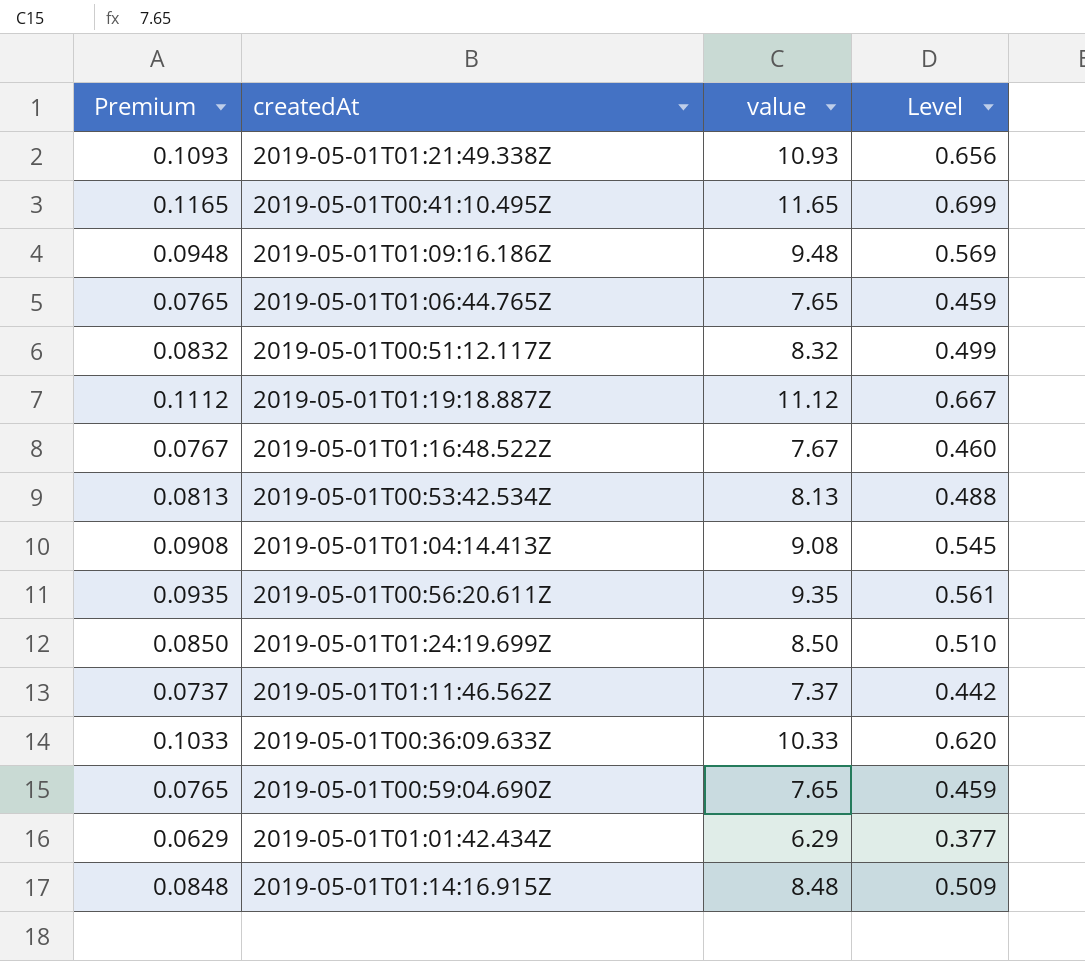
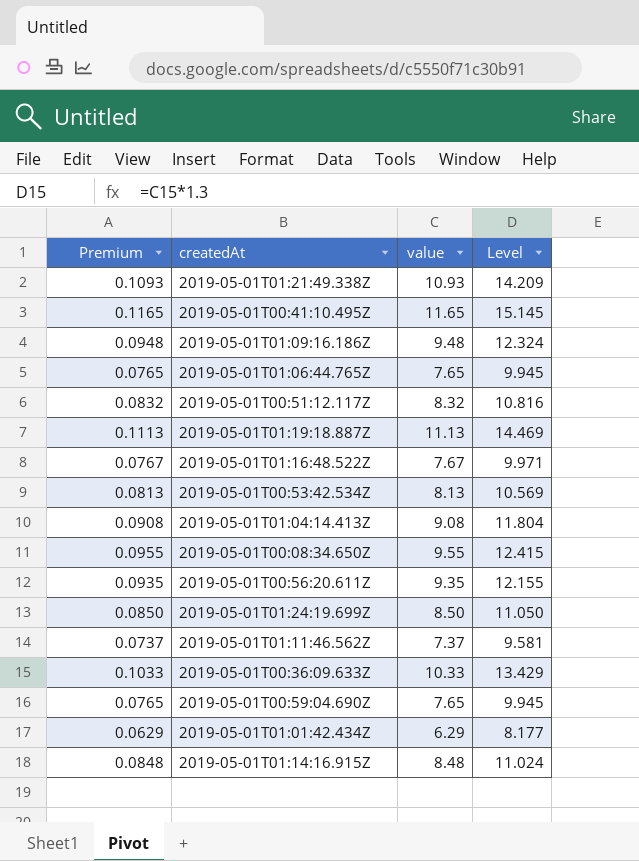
column Level | formula: [value] * 0.06 -> [value] * 1.3
2019-05-01T01:19:18.887Z | Premium: 0.1112 -> 0.1113
2019-05-01T01:19:18.887Z | value: 11.12 -> 11.13
row 2019-05-01T00:08:34.650Z: none -> 0.0955 | 9.55 | 12.415

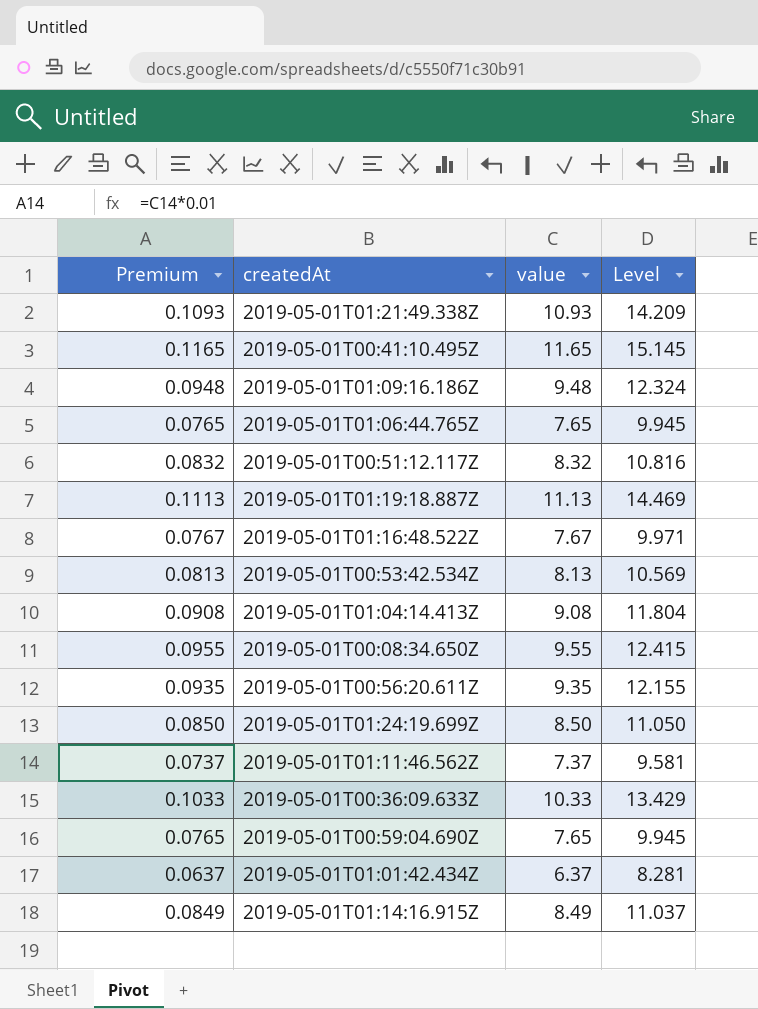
2019-05-01T01:01:42.434Z | Premium: 0.0629 -> 0.0637
2019-05-01T01:01:42.434Z | value: 6.29 -> 6.37
2019-05-01T01:01:42.434Z | Level: 8.177 -> 8.281
2019-05-01T01:14:16.915Z | Premium: 0.0848 -> 0.0849
2019-05-01T01:14:16.915Z | value: 8.48 -> 8.49
2019-05-01T01:14:16.915Z | Level: 11.024 -> 11.037

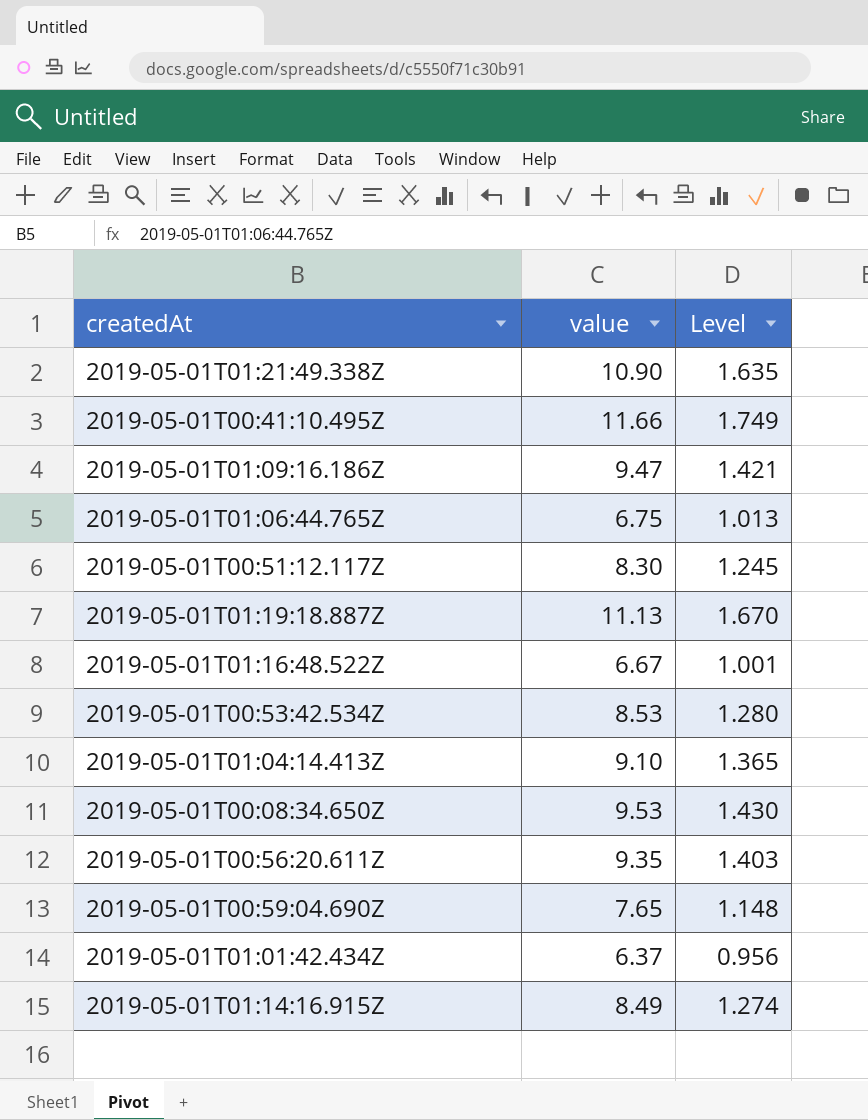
column Premium | formula: [value] * 0.01 -> none
column Level | formula: [value] * 1.3 -> [value] * 0.15
row 2019-05-01T01:24:19.699Z: 0.0850 | 8.50 | 11.050 -> none
row 2019-05-01T01:11:46.562Z: 0.0737 | 7.37 | 9.581 -> none
row 2019-05-01T00:36:09.633Z: 0.1033 | 10.33 | 13.429 -> none
2019-05-01T01:21:49.338Z | value: 10.93 -> 10.90
2019-05-01T00:41:10.495Z | value: 11.65 -> 11.66
2019-05-01T01:09:16.186Z | value: 9.48 -> 9.47
2019-05-01T01:06:44.765Z | value: 7.65 -> 6.75
2019-05-01T00:51:12.117Z | value: 8.32 -> 8.30
2019-05-01T01:16:48.522Z | value: 7.67 -> 6.67
2019-05-01T00:53:42.534Z | value: 8.13 -> 8.53
2019-05-01T01:04:14.413Z | value: 9.08 -> 9.10
2019-05-01T00:08:34.650Z | value: 9.55 -> 9.53

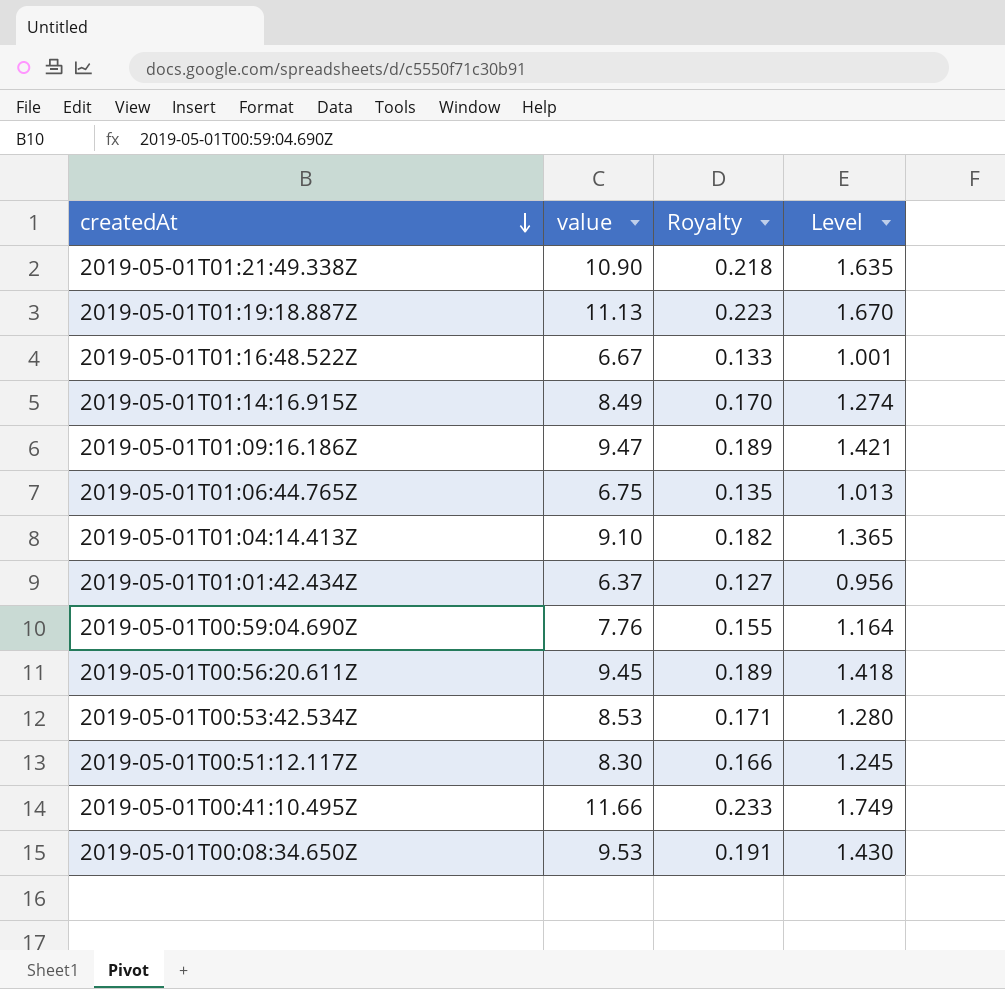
row order: none -> createdAt descending
column Royalty | formula: none -> [value] * 0.02
2019-05-01T00:59:04.690Z | value: 7.65 -> 7.76
2019-05-01T00:59:04.690Z | Level: 1.148 -> 1.164
2019-05-01T00:56:20.611Z | value: 9.35 -> 9.45
2019-05-01T00:56:20.611Z | Level: 1.403 -> 1.418

